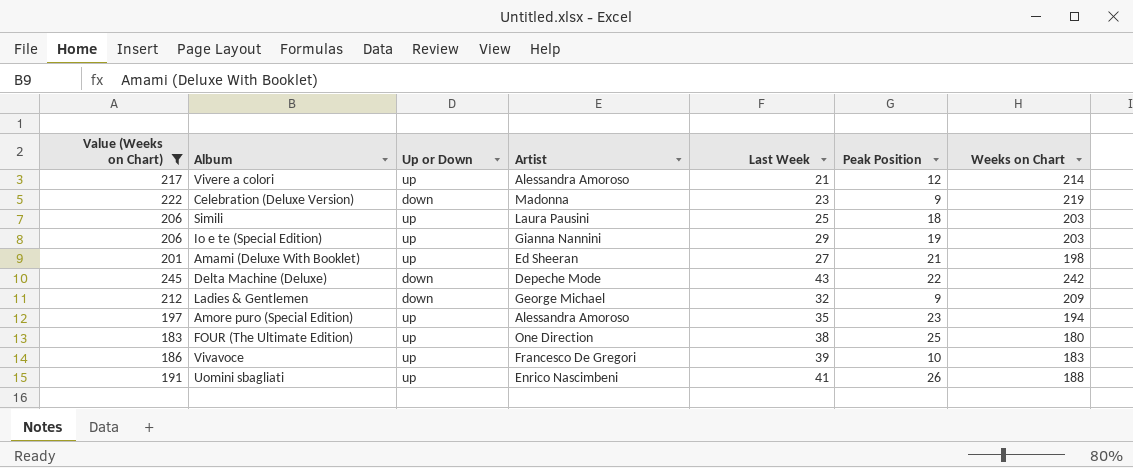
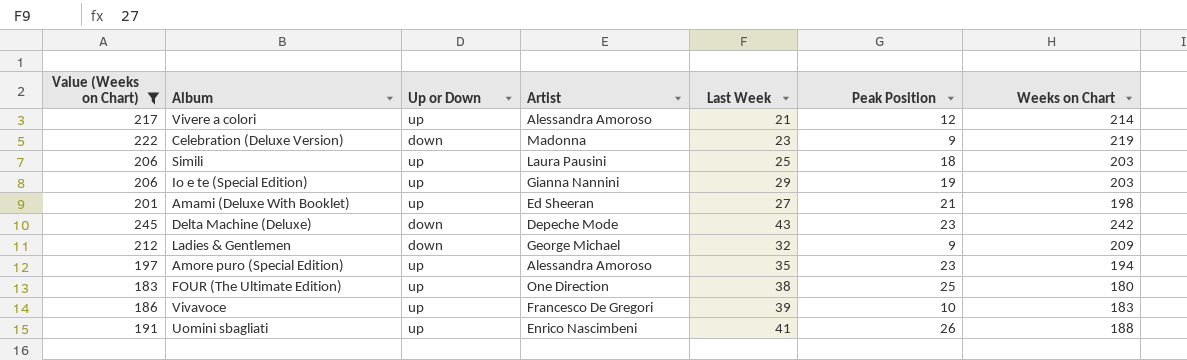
Delta Machine (Deluxe) | Peak Position: 22 -> 23

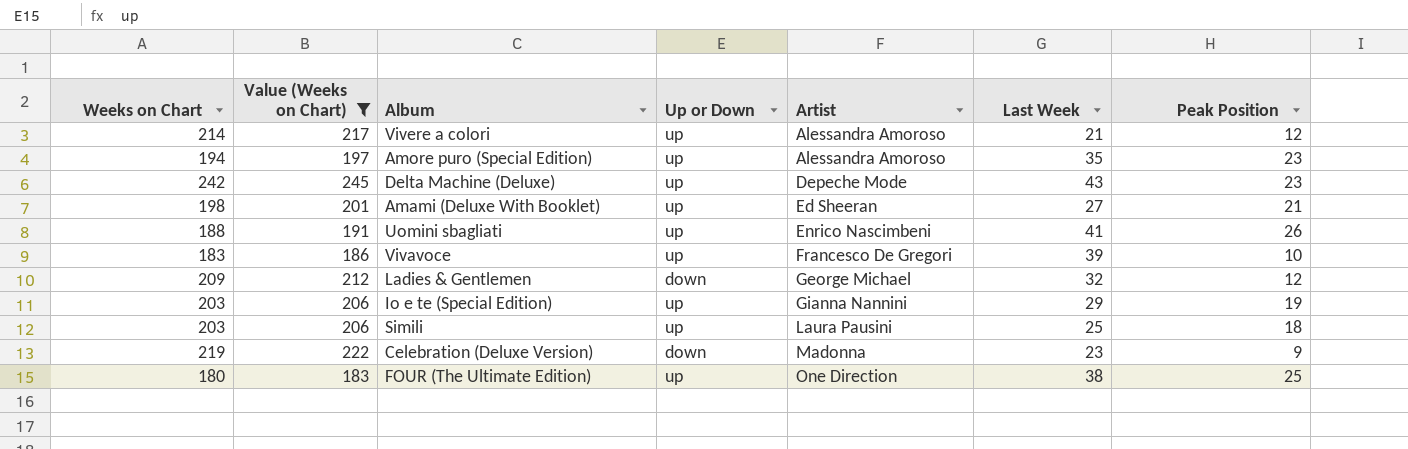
row order: none -> Artist ascending
column Weeks on Chart | position: 7 -> 1
Delta Machine (Deluxe) | Up or Down: down -> up
Ladies & Gentlemen | Peak Position: 9 -> 12

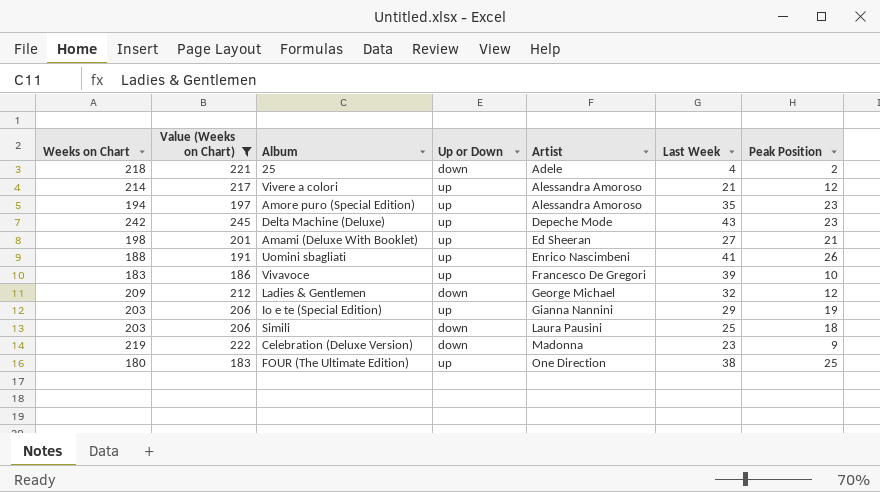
row 25: none -> 218 | 221 | down | Adele | 4 | 2
Simili | Up or Down: up -> down

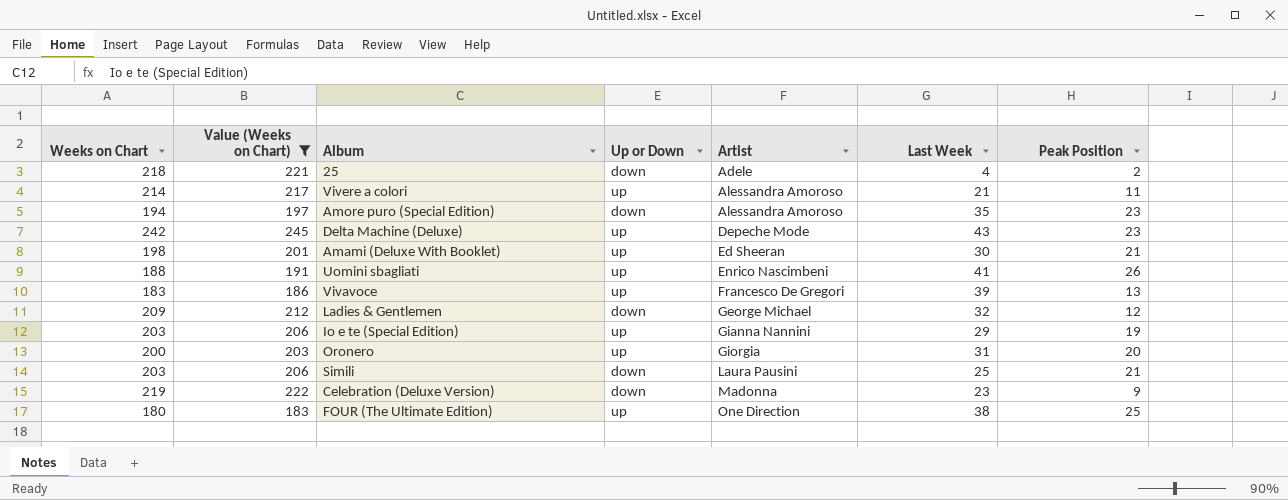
Vivere a colori | Peak Position: 12 -> 11
Amore puro (Special Edition) | Up or Down: up -> down
Amami (Deluxe With Booklet) | Last Week: 27 -> 30
Vivavoce | Peak Position: 10 -> 13
row Oronero: none -> 200 | 203 | up | Giorgia | 31 | 20
Simili | Peak Position: 18 -> 21

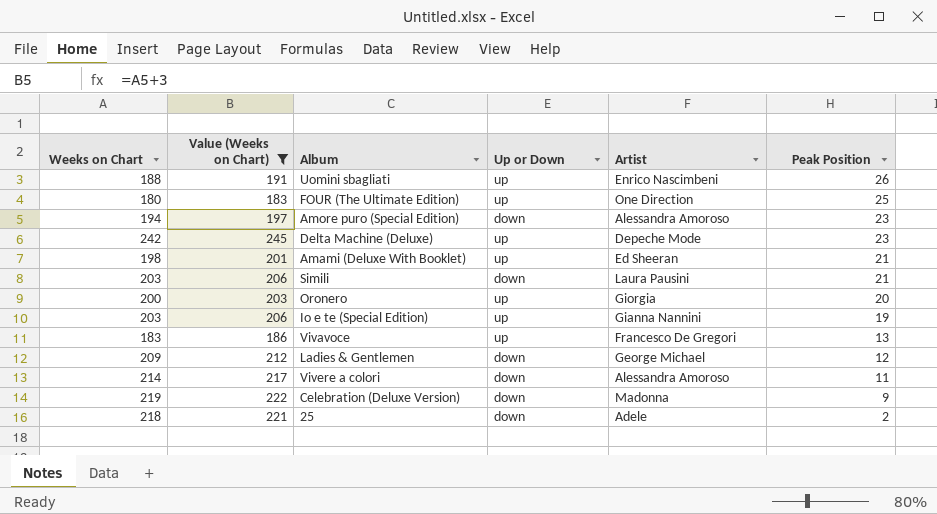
row order: Artist ascending -> Peak Position descending
column Last Week | position: 6 -> none
Vivere a colori | Up or Down: up -> down

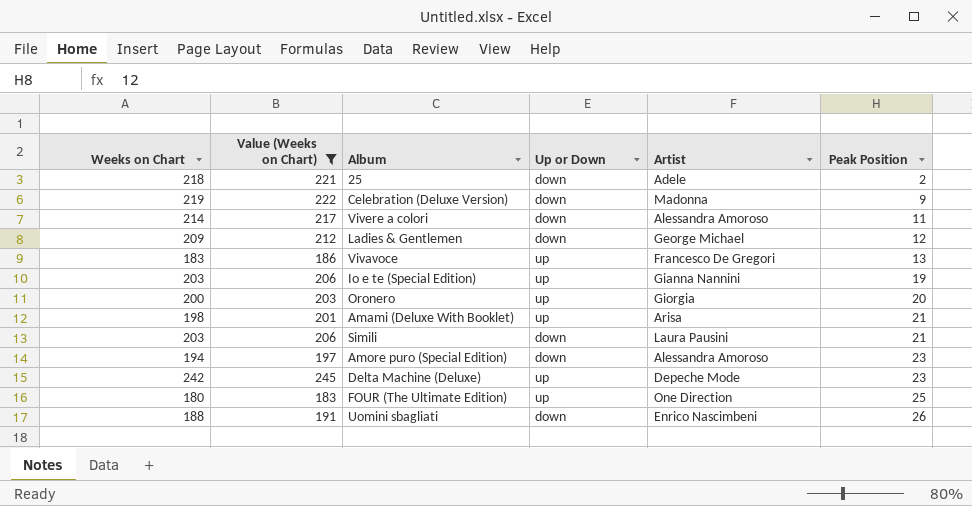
row order: Peak Position descending -> Peak Position ascending
Amami (Deluxe With Booklet) | Artist: Ed Sheeran -> Arisa
Uomini sbagliati | Up or Down: up -> down

